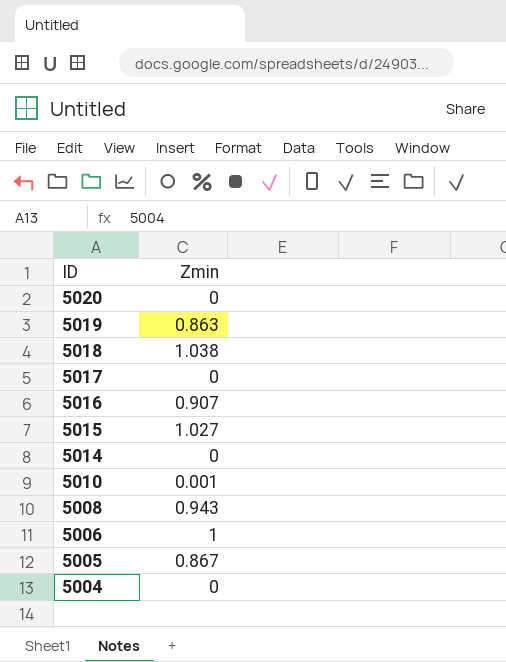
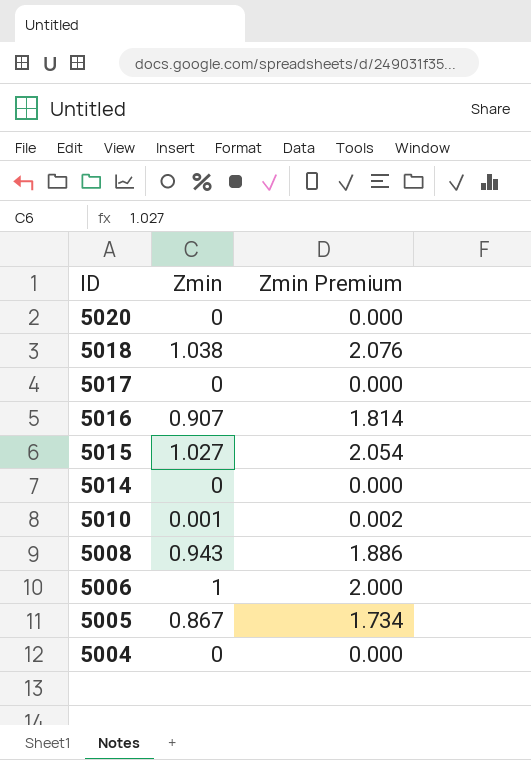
column Zmin Premium | formula: none -> [Zmin] * 2
row 5019: 0.863 -> none

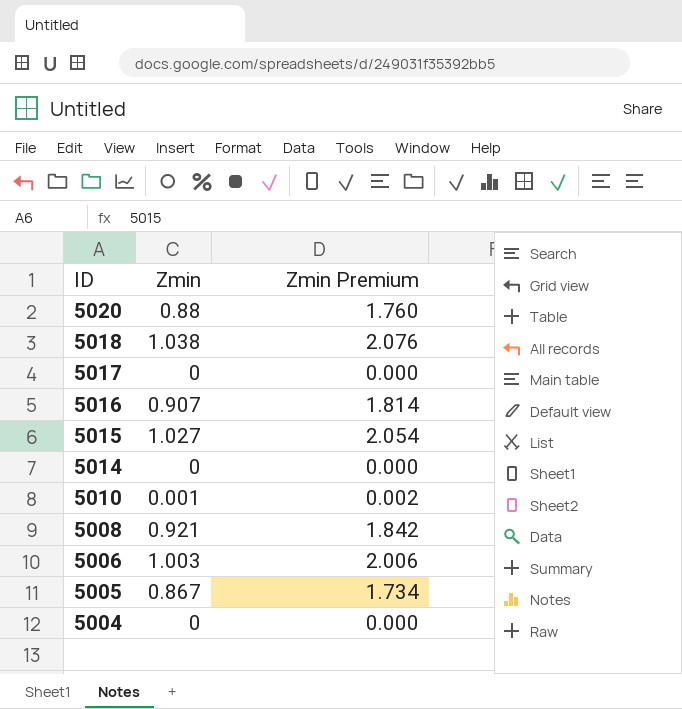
5020 | Zmin: 0 -> 0.88
5020 | Zmin Premium: 0.000 -> 1.760
5008 | Zmin: 0.943 -> 0.921
5008 | Zmin Premium: 1.886 -> 1.842
5006 | Zmin: 1 -> 1.003
5006 | Zmin Premium: 2.000 -> 2.006

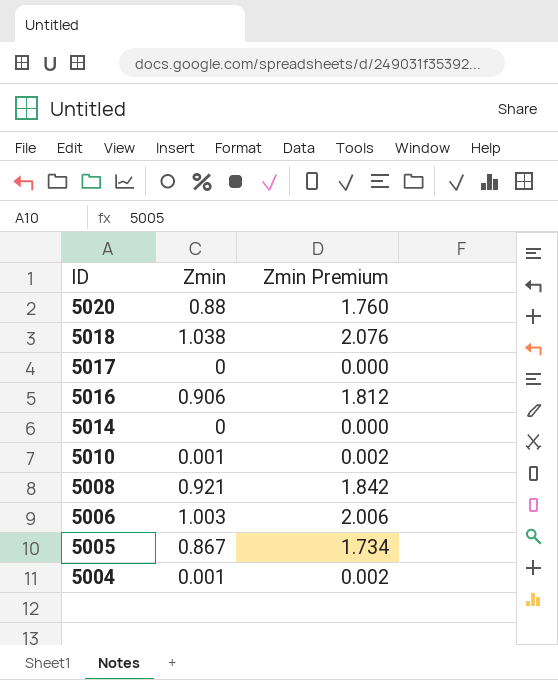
row 5015: 1.027 | 2.054 -> none
5016 | Zmin: 0.907 -> 0.906
5016 | Zmin Premium: 1.814 -> 1.812
5004 | Zmin: 0 -> 0.001
5004 | Zmin Premium: 0.000 -> 0.002

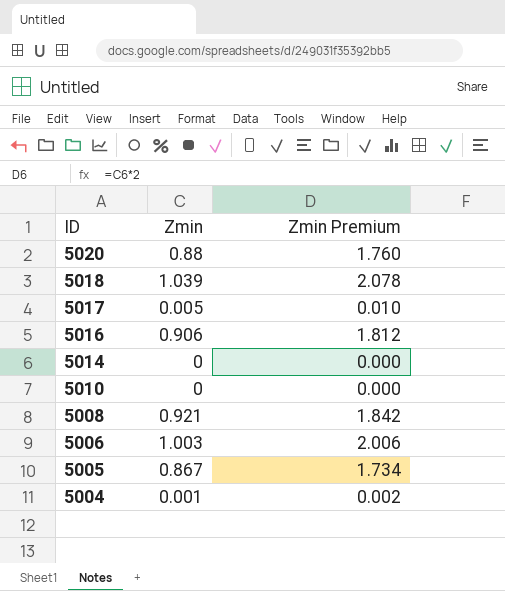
5018 | Zmin: 1.038 -> 1.039
5018 | Zmin Premium: 2.076 -> 2.078
5017 | Zmin: 0 -> 0.005
5017 | Zmin Premium: 0.000 -> 0.010
5010 | Zmin: 0.001 -> 0
5010 | Zmin Premium: 0.002 -> 0.000

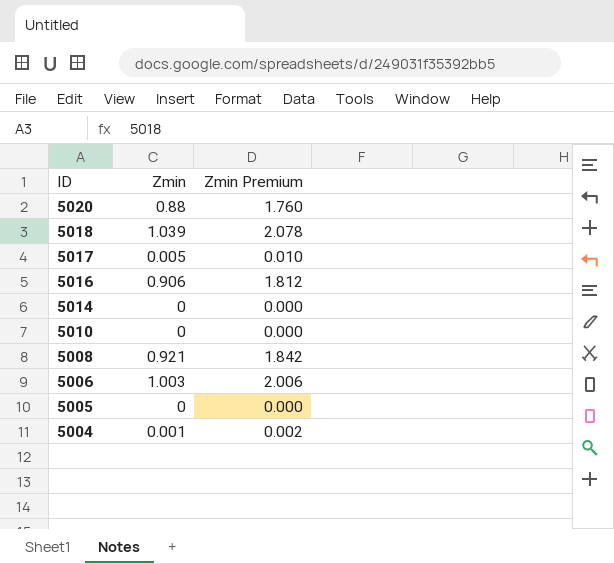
5005 | Zmin: 0.867 -> 0
5005 | Zmin Premium: 1.734 -> 0.000

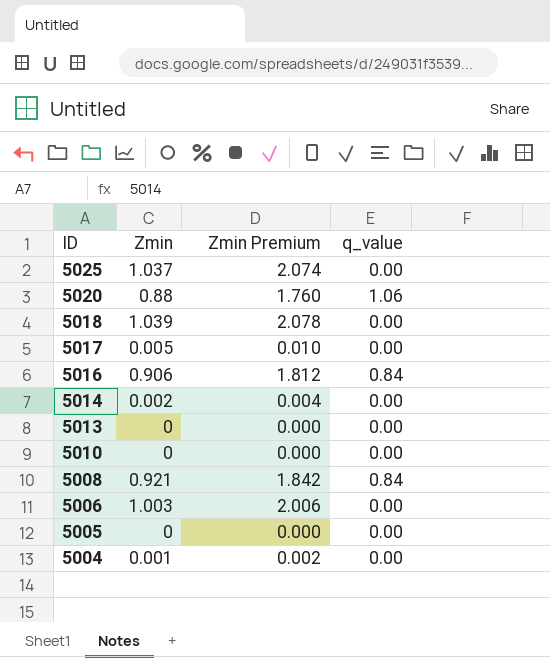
column q_value | position: none -> 4
row 5025: none -> 1.037 | 2.074 | 0.00
5014 | Zmin: 0 -> 0.002
5014 | Zmin Premium: 0.000 -> 0.004
row 5013: none -> 0 | 0.000 | 0.00

